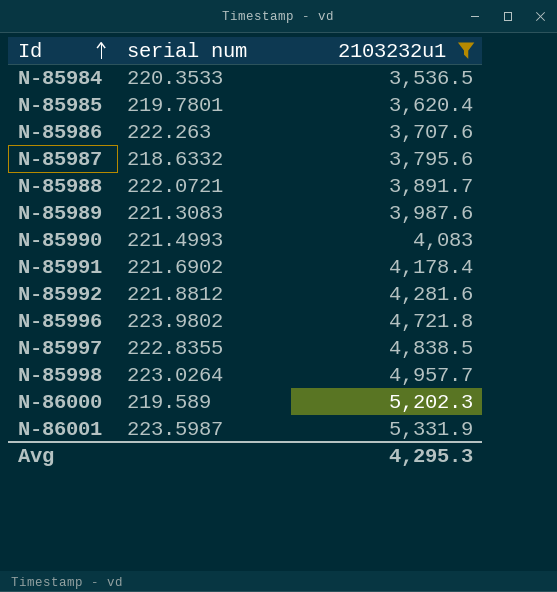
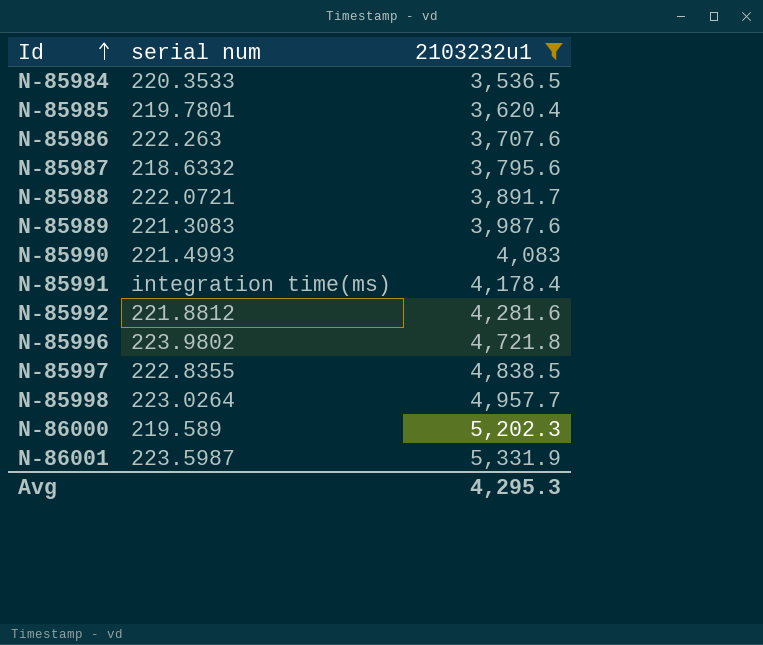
N-85991 | serial num: 221.6902 -> integration time(ms)

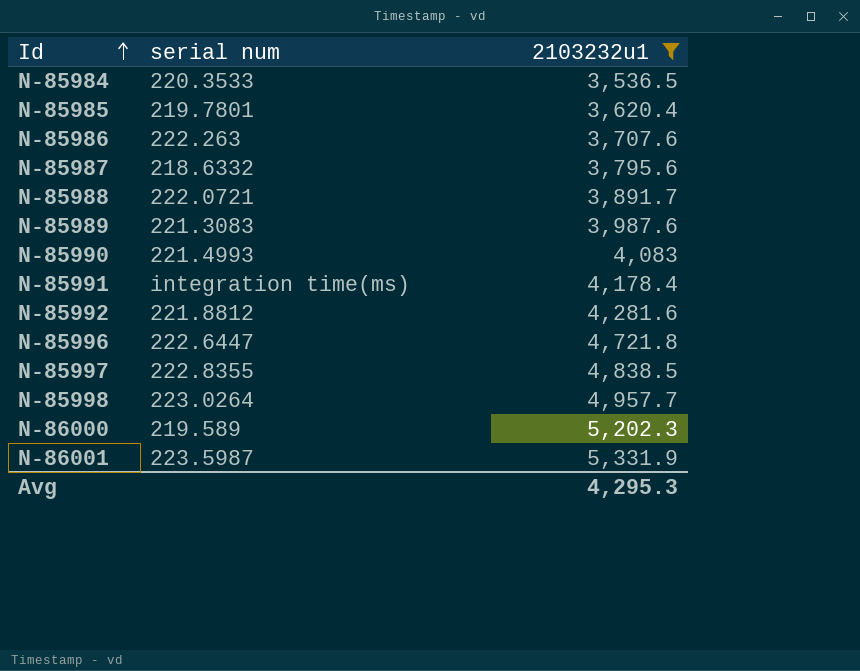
N-85996 | serial num: 223.9802 -> 222.6447

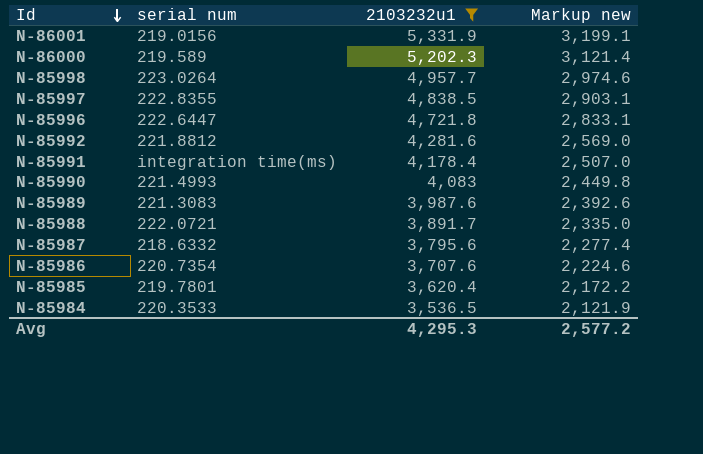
row order: Id ascending -> Id descending
column Markup new | formula: none -> [2103232u1] * 0.6
N-86001 | serial num: 223.5987 -> 219.0156
N-85986 | serial num: 222.263 -> 220.7354

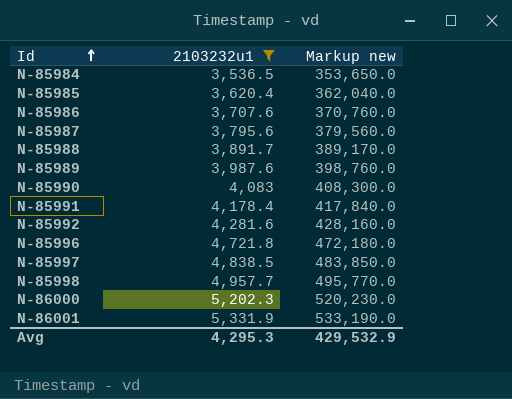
row order: Id descending -> Id ascending
column serial num | position: 2 -> none
column Markup new | formula: [2103232u1] * 0.6 -> [2103232u1] * 100
Avg | Markup new: 2,577.2 -> 429,532.9

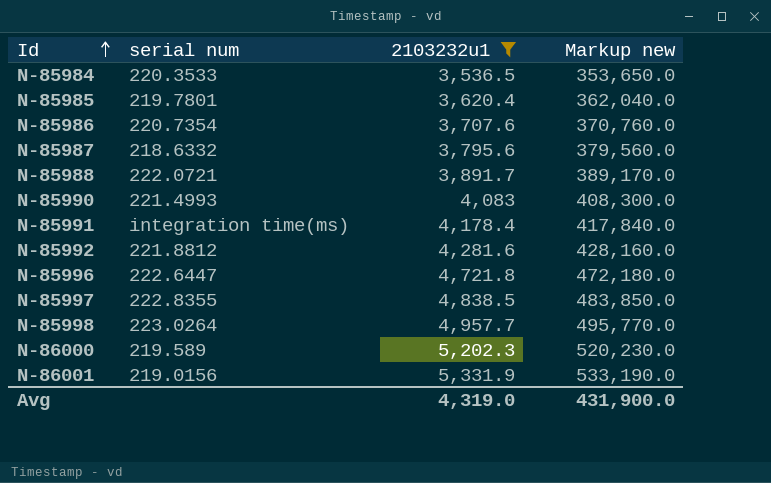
column serial num | position: none -> 2
row N-85989: 3,987.6 | 398,760.0 -> none
Avg | 2103232u1: 4,295.3 -> 4,319.0
Avg | Markup new: 429,532.9 -> 431,900.0

